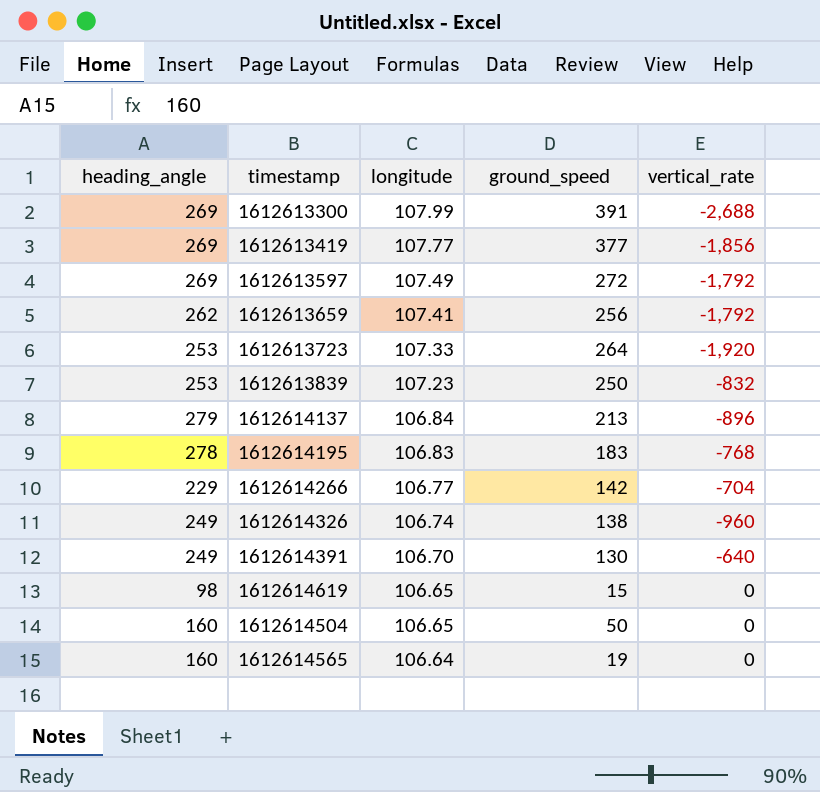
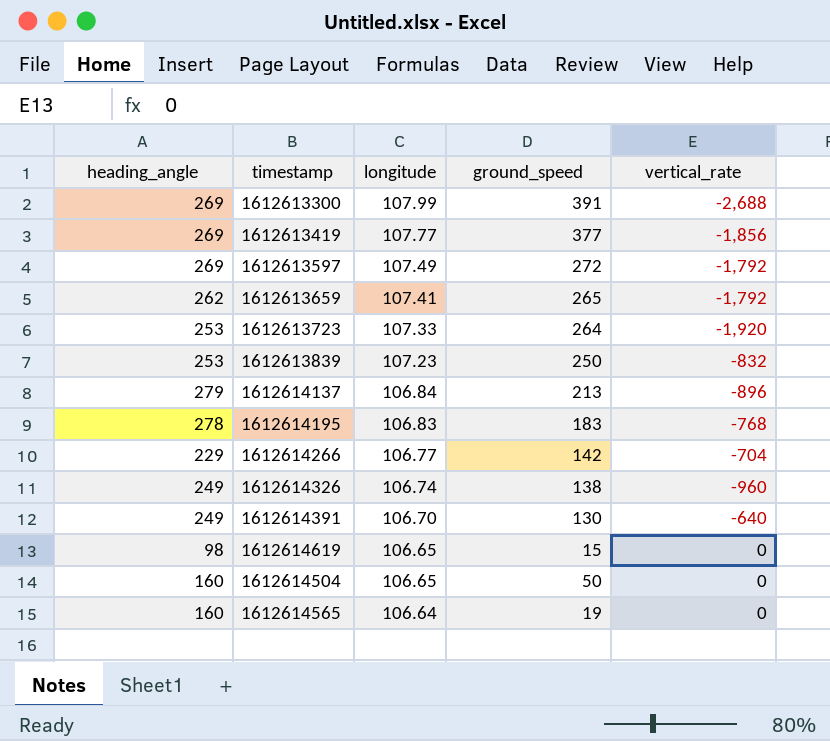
1612613659 | ground_speed: 256 -> 265

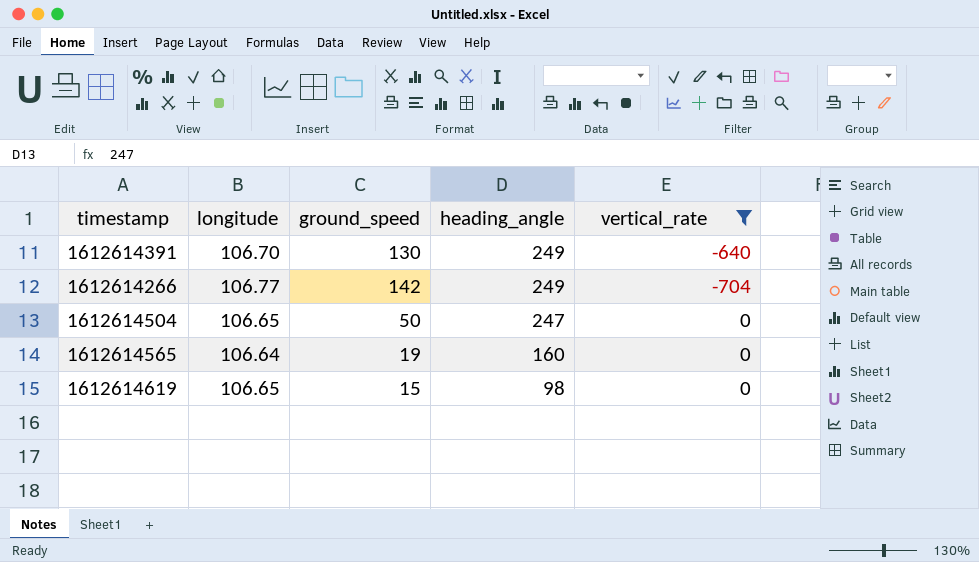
filter: none -> vertical_rate >= -704
row order: longitude descending -> heading_angle descending
column heading_angle | position: 1 -> 4
1612614266 | heading_angle: 229 -> 249
1612614504 | heading_angle: 160 -> 247

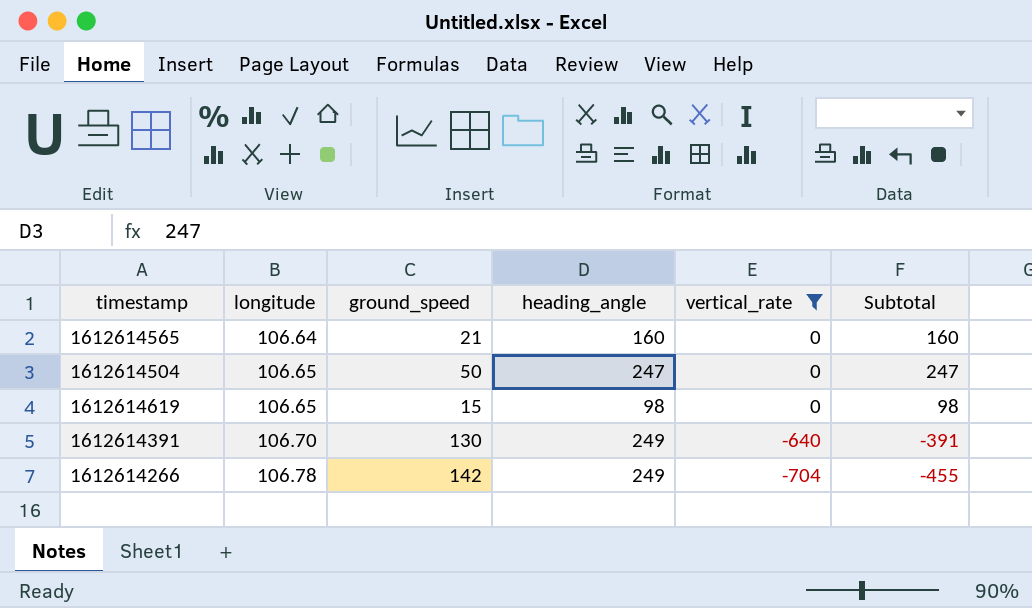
row order: heading_angle descending -> longitude ascending
column Subtotal | formula: none -> [heading_angle] + [vertical_rate]
1612614565 | ground_speed: 19 -> 21
1612614266 | longitude: 106.77 -> 106.78

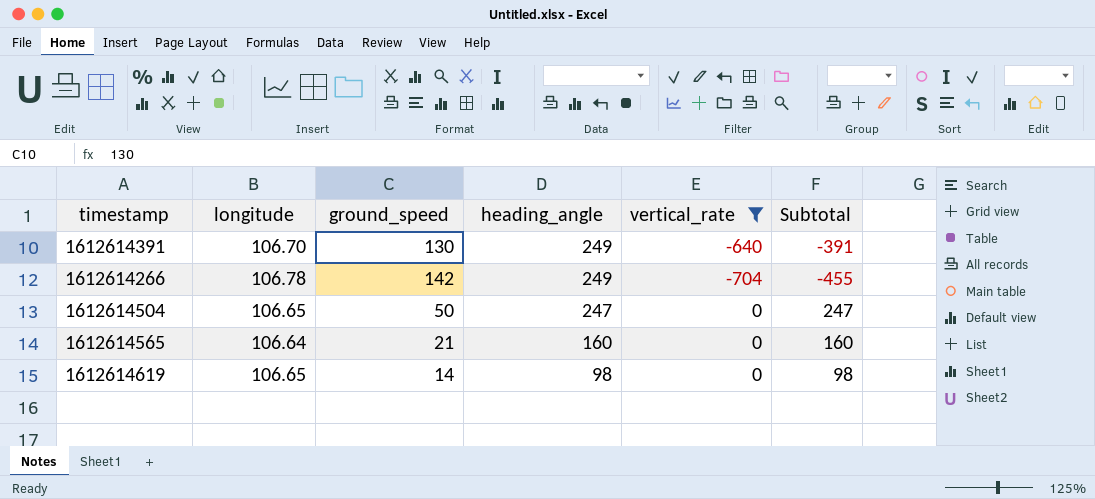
row order: longitude ascending -> heading_angle descending
1612614619 | ground_speed: 15 -> 14

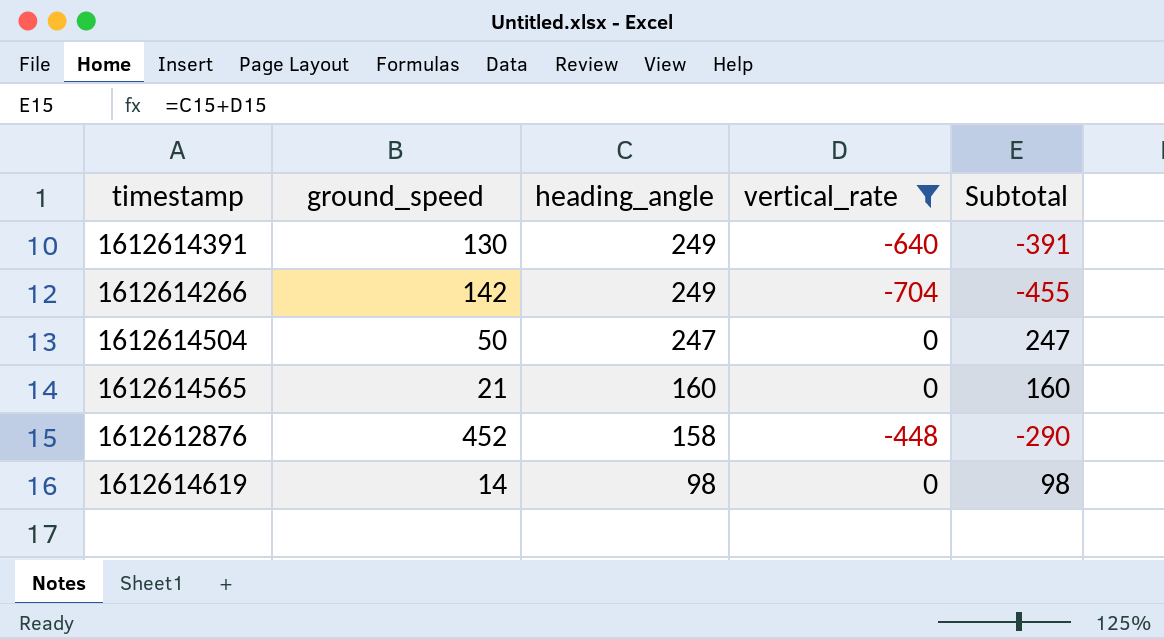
column longitude | position: 2 -> none
row 1612612876: none -> 452 | 158 | -448 | -290

